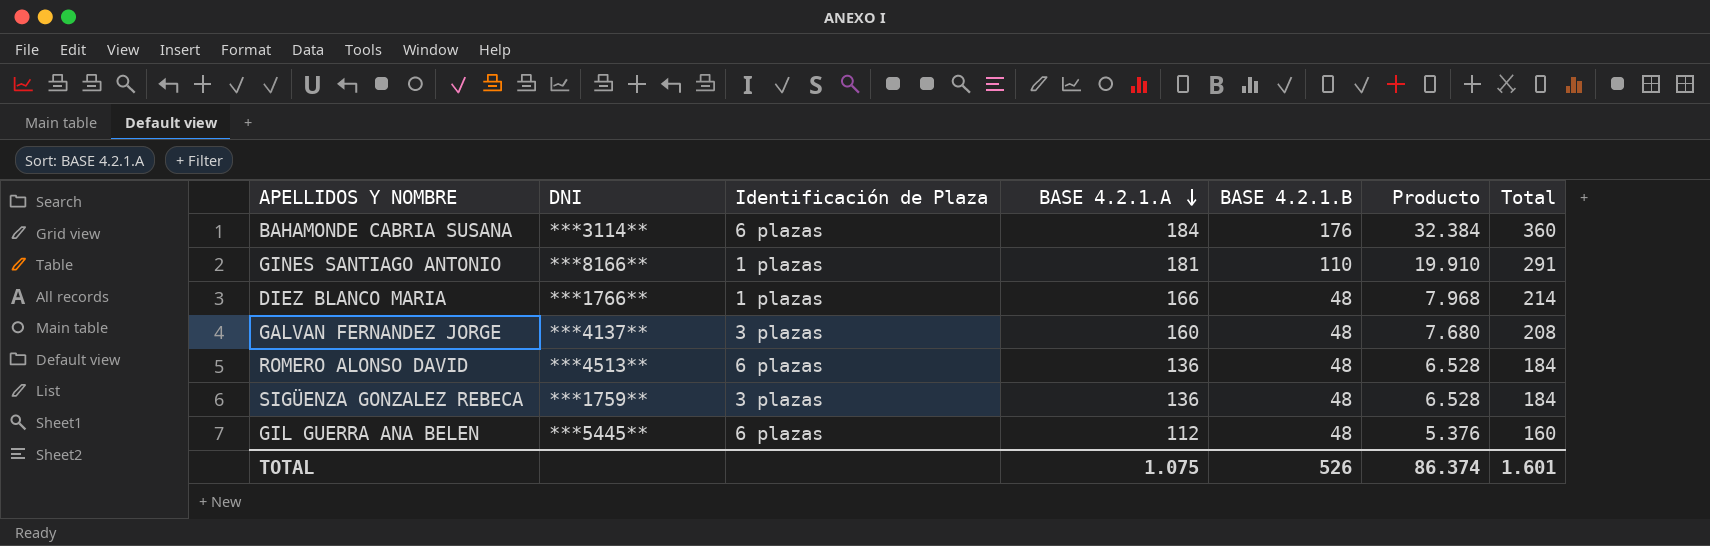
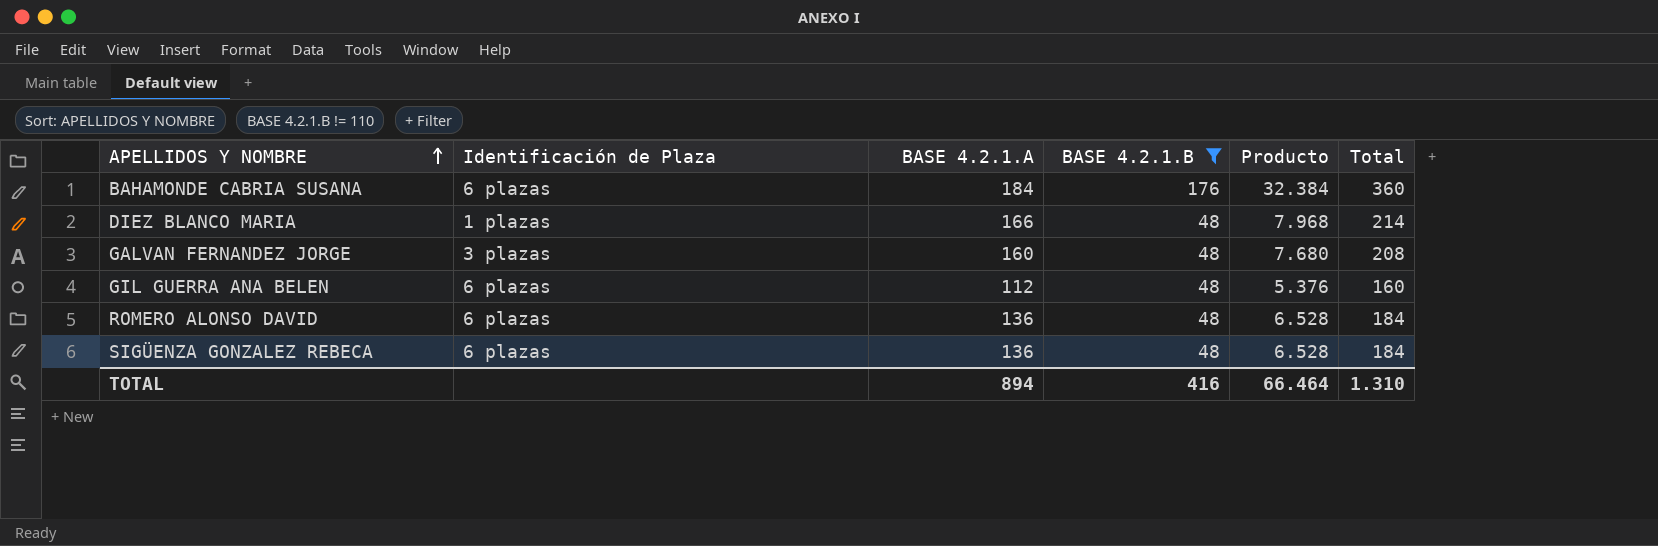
filter: none -> BASE 4.2.1.B != 110
row order: BASE 4.2.1.A descending -> APELLIDOS Y NOMBRE ascending
column DNI | position: 2 -> none
SIGÜENZA GONZALEZ REBECA | Identificación de Plaza: 3 plazas -> 6 plazas
TOTAL | BASE 4.2.1.A: 1.075 -> 894
TOTAL | BASE 4.2.1.B: 526 -> 416
TOTAL | Producto: 86.374 -> 66.464
TOTAL | Total: 1.601 -> 1.310

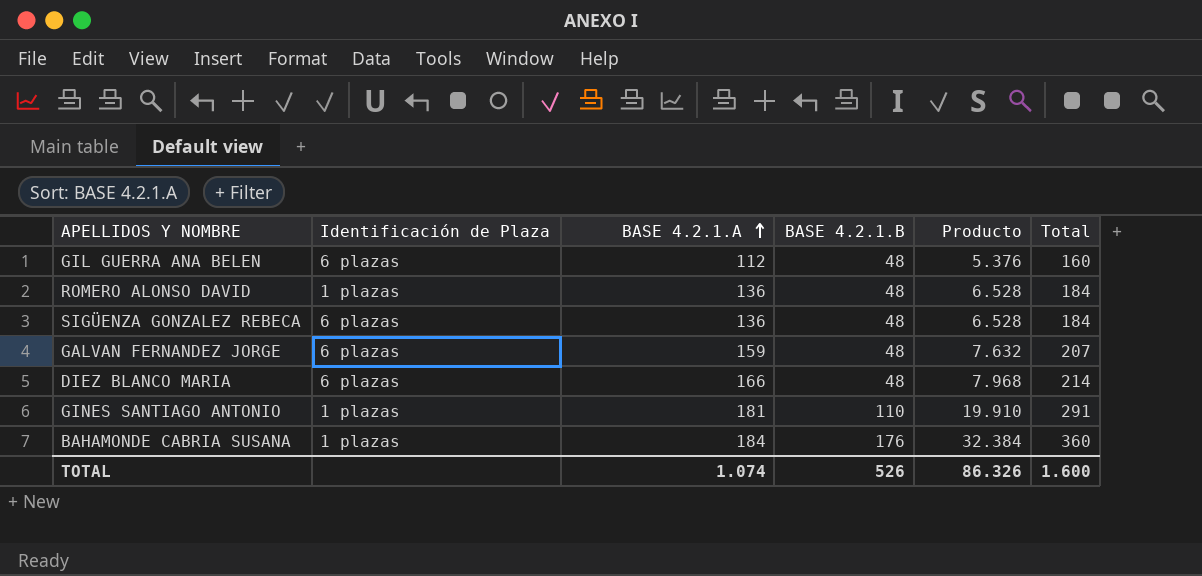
filter: BASE 4.2.1.B != 110 -> none
row order: APELLIDOS Y NOMBRE ascending -> BASE 4.2.1.A ascending
ROMERO ALONSO DAVID | Identificación de Plaza: 6 plazas -> 1 plazas
GALVAN FERNANDEZ JORGE | Identificación de Plaza: 3 plazas -> 6 plazas
GALVAN FERNANDEZ JORGE | BASE 4.2.1.A: 160 -> 159
GALVAN FERNANDEZ JORGE | Producto: 7.680 -> 7.632
GALVAN FERNANDEZ JORGE | Total: 208 -> 207
DIEZ BLANCO MARIA | Identificación de Plaza: 1 plazas -> 6 plazas
BAHAMONDE CABRIA SUSANA | Identificación de Plaza: 6 plazas -> 1 plazas
TOTAL | BASE 4.2.1.A: 894 -> 1.074
TOTAL | BASE 4.2.1.B: 416 -> 526
TOTAL | Producto: 66.464 -> 86.326
TOTAL | Total: 1.310 -> 1.600

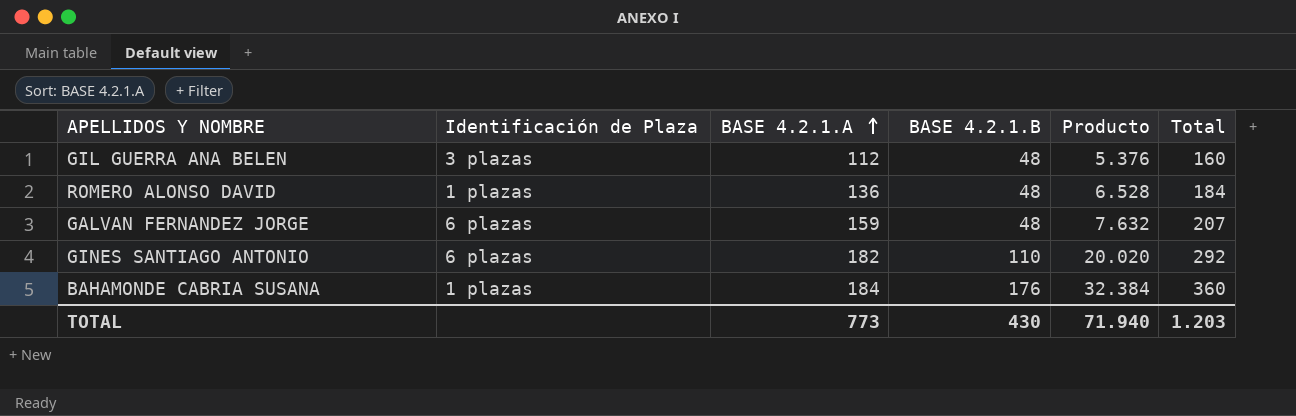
row SIGÜENZA GONZALEZ REBECA: 6 plazas | 136 | 48 | 6.528 | 184 -> none
row DIEZ BLANCO MARIA: 6 plazas | 166 | 48 | 7.968 | 214 -> none
GIL GUERRA ANA BELEN | Identificación de Plaza: 6 plazas -> 3 plazas
GINES SANTIAGO ANTONIO | Identificación de Plaza: 1 plazas -> 6 plazas
GINES SANTIAGO ANTONIO | BASE 4.2.1.A: 181 -> 182
GINES SANTIAGO ANTONIO | Producto: 19.910 -> 20.020
GINES SANTIAGO ANTONIO | Total: 291 -> 292
TOTAL | BASE 4.2.1.A: 1.074 -> 773
TOTAL | BASE 4.2.1.B: 526 -> 430
TOTAL | Producto: 86.326 -> 71.940
TOTAL | Total: 1.600 -> 1.203

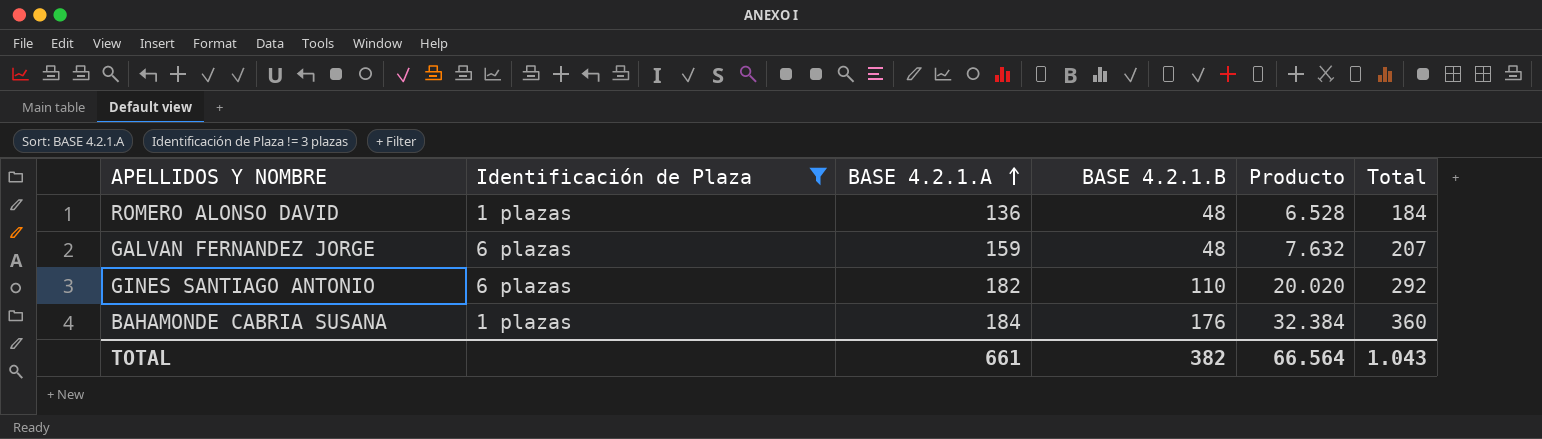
filter: none -> Identificación de Plaza != 3 plazas
TOTAL | BASE 4.2.1.A: 773 -> 661
TOTAL | BASE 4.2.1.B: 430 -> 382
TOTAL | Producto: 71.940 -> 66.564
TOTAL | Total: 1.203 -> 1.043

